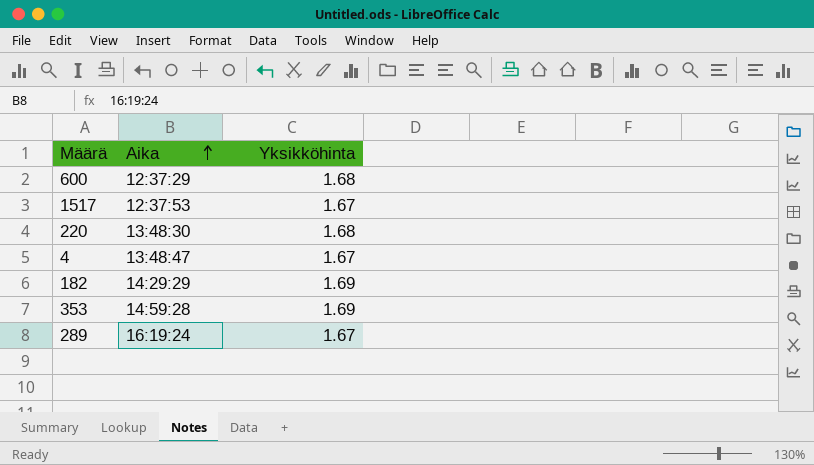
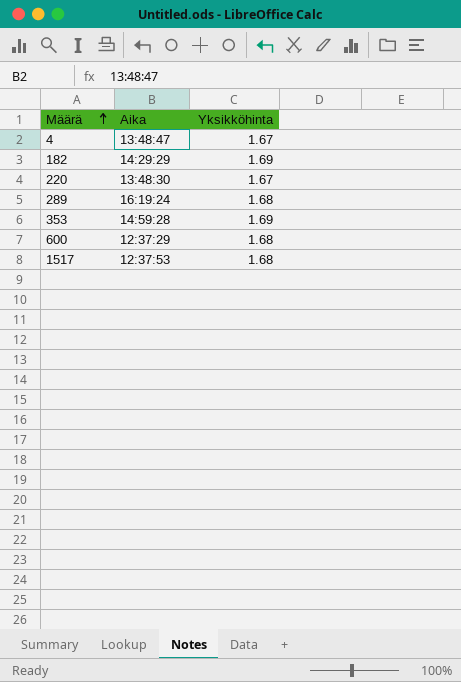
row order: Aika ascending -> Määrä ascending
220 | Yksikköhinta: 1.68 -> 1.67
289 | Yksikköhinta: 1.67 -> 1.68
1517 | Yksikköhinta: 1.67 -> 1.68

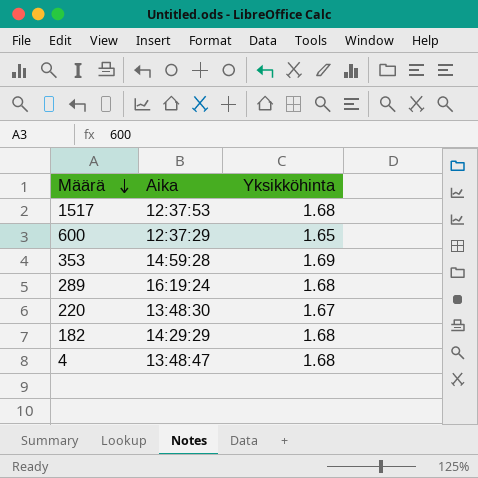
row order: Määrä ascending -> Määrä descending
600 | Yksikköhinta: 1.68 -> 1.65
182 | Yksikköhinta: 1.69 -> 1.68
4 | Yksikköhinta: 1.67 -> 1.68

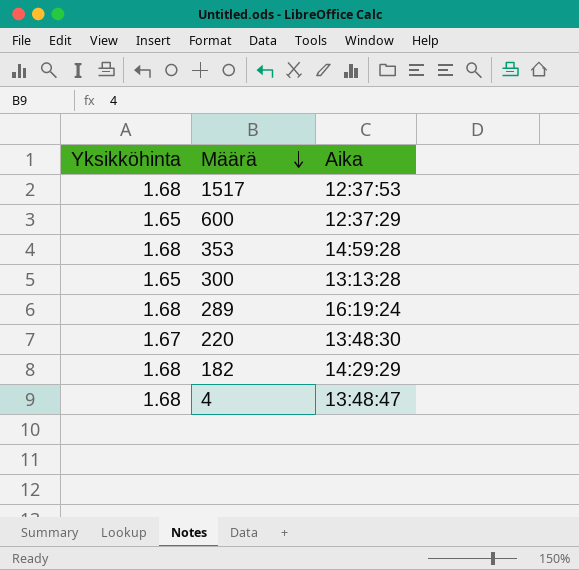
column Yksikköhinta | position: 3 -> 1
353 | Yksikköhinta: 1.69 -> 1.68
row 300: none -> 1.65 | 13:13:28

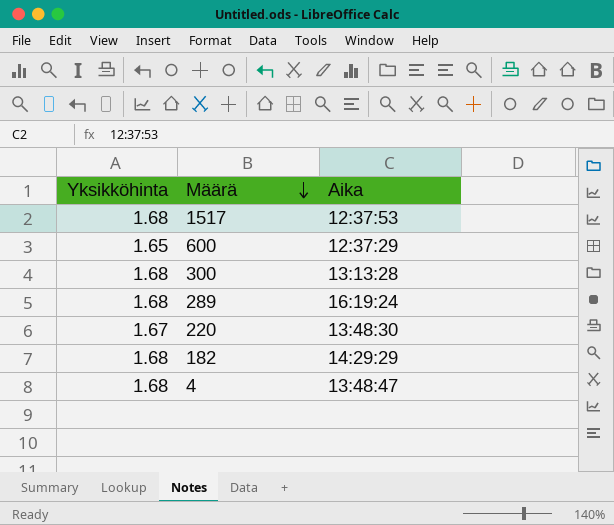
row 353: 1.68 | 14:59:28 -> none
300 | Yksikköhinta: 1.65 -> 1.68

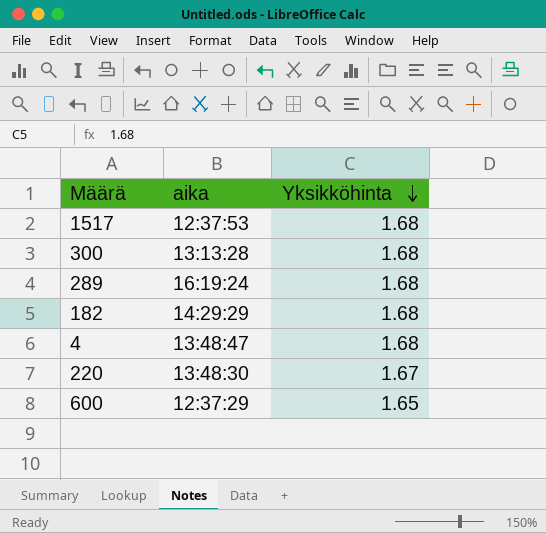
row order: Määrä descending -> Yksikköhinta descending
column name: Aika -> aika
column Yksikköhinta | position: 1 -> 3

